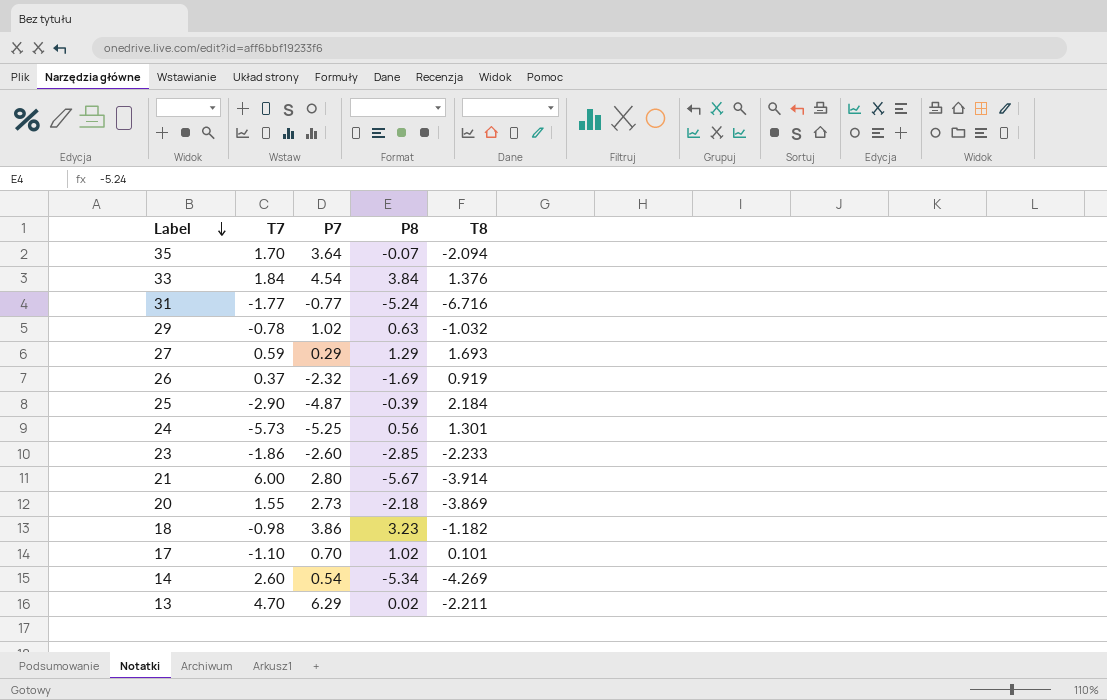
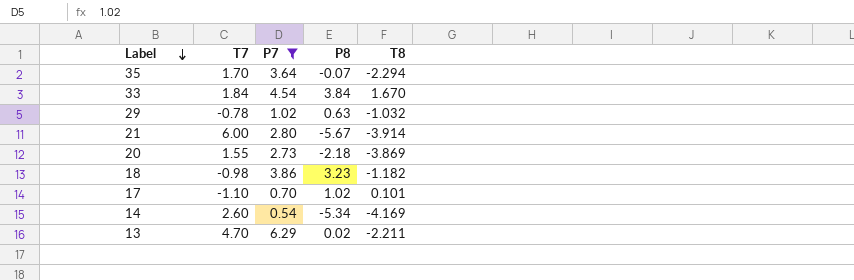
filter: none -> P7 >= 0.54
35 | T8: -2.094 -> -2.294
33 | T8: 1.376 -> 1.670
14 | T8: -4.269 -> -4.169

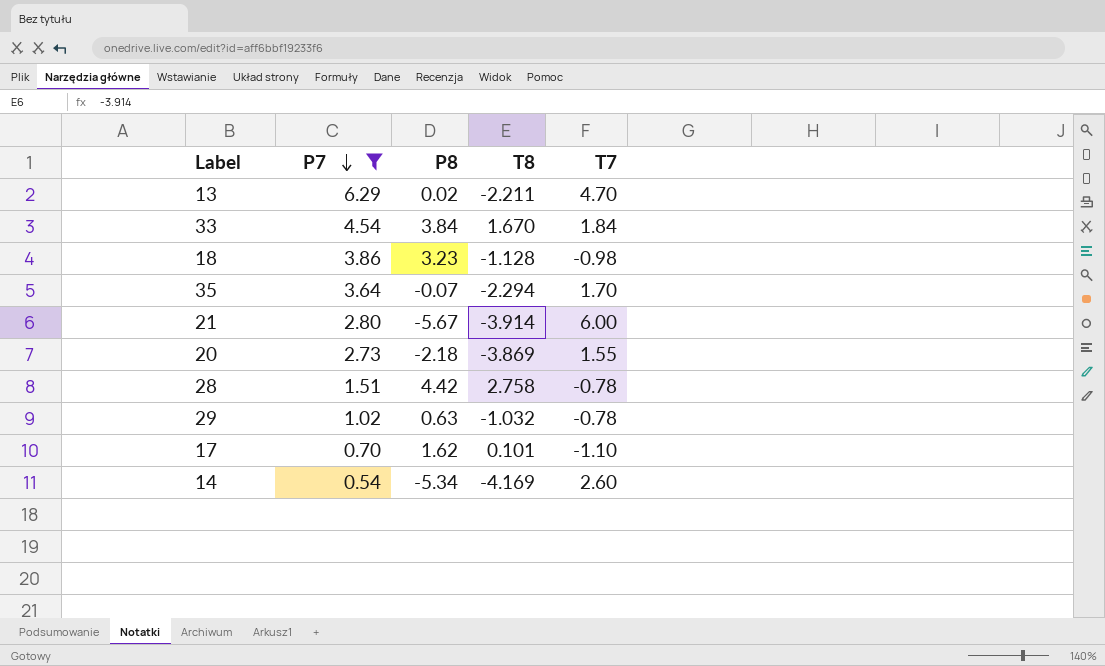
row order: Label descending -> P7 descending
column T7 | position: 2 -> 5
18 | T8: -1.182 -> -1.128
row 28: none -> 1.51 | 4.42 | 2.758 | -0.78
17 | P8: 1.02 -> 1.62

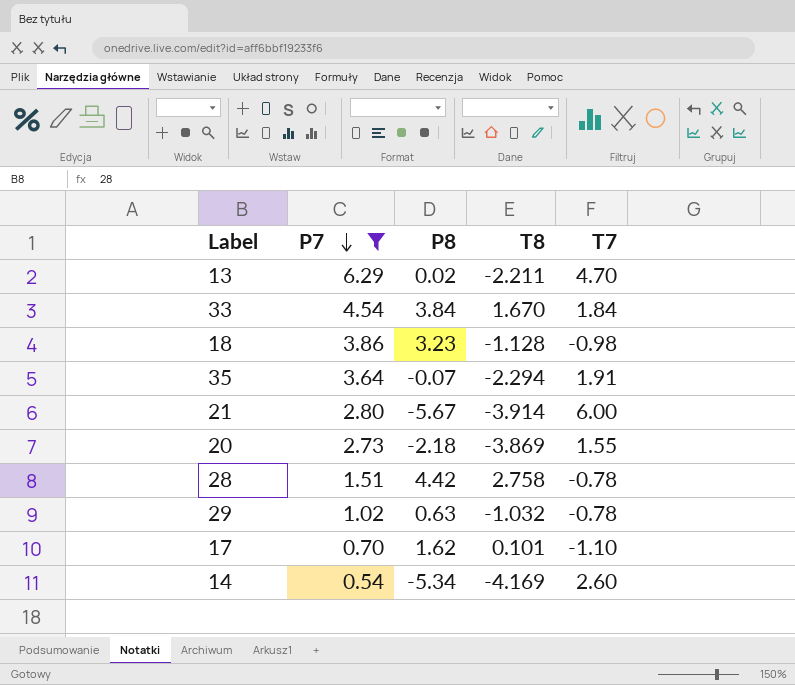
35 | T7: 1.70 -> 1.91

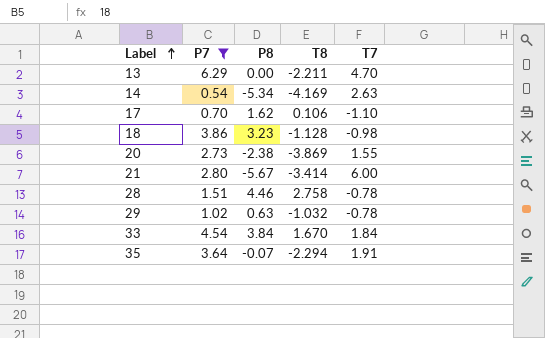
row order: P7 descending -> Label ascending
13 | P8: 0.02 -> 0.00
14 | T7: 2.60 -> 2.63
17 | T8: 0.101 -> 0.106
20 | P8: -2.18 -> -2.38
21 | T8: -3.914 -> -3.414
28 | P8: 4.42 -> 4.46

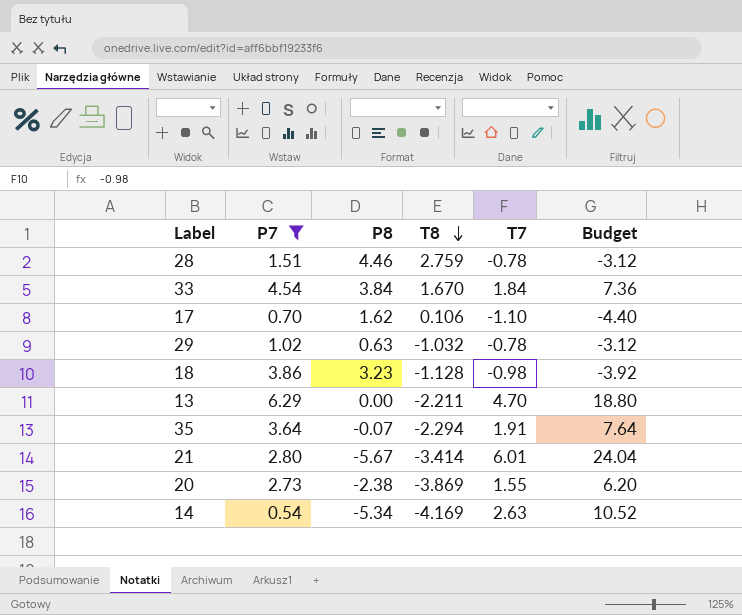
row order: Label ascending -> T8 descending
column Budget | formula: none -> [T7] * 4
28 | T8: 2.758 -> 2.759
21 | T7: 6.00 -> 6.01

